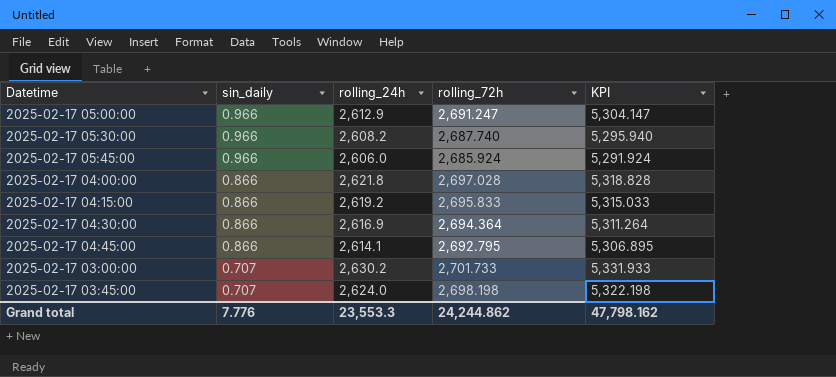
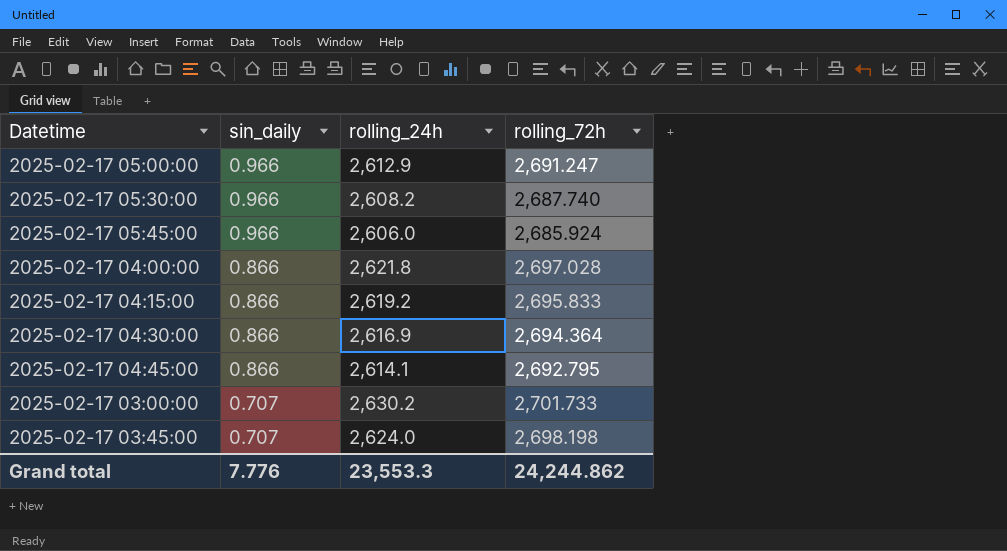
column KPI | formula: [rolling_24h] + [rolling_72h] -> none

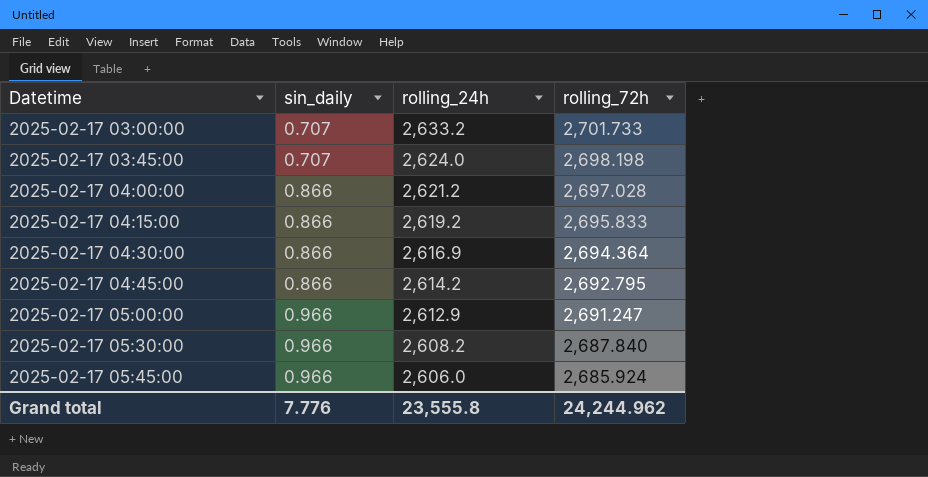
row order: sin_daily descending -> Datetime ascending
2025-02-17 03:00:00 | rolling_24h: 2,630.2 -> 2,633.2
2025-02-17 04:00:00 | rolling_24h: 2,621.8 -> 2,621.2
2025-02-17 04:45:00 | rolling_24h: 2,614.1 -> 2,614.2
2025-02-17 05:30:00 | rolling_72h: 2,687.740 -> 2,687.840
Grand total | rolling_24h: 23,553.3 -> 23,555.8
Grand total | rolling_72h: 24,244.862 -> 24,244.962

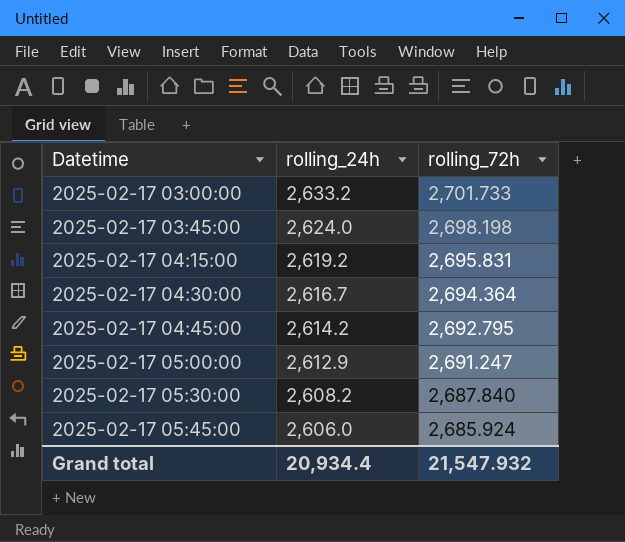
column sin_daily | position: 2 -> none
row 2025-02-17 04:00:00: 0.866 | 2,621.2 | 2,697.028 -> none
2025-02-17 04:15:00 | rolling_72h: 2,695.833 -> 2,695.831
2025-02-17 04:30:00 | rolling_24h: 2,616.9 -> 2,616.7
Grand total | rolling_24h: 23,555.8 -> 20,934.4
Grand total | rolling_72h: 24,244.962 -> 21,547.932

